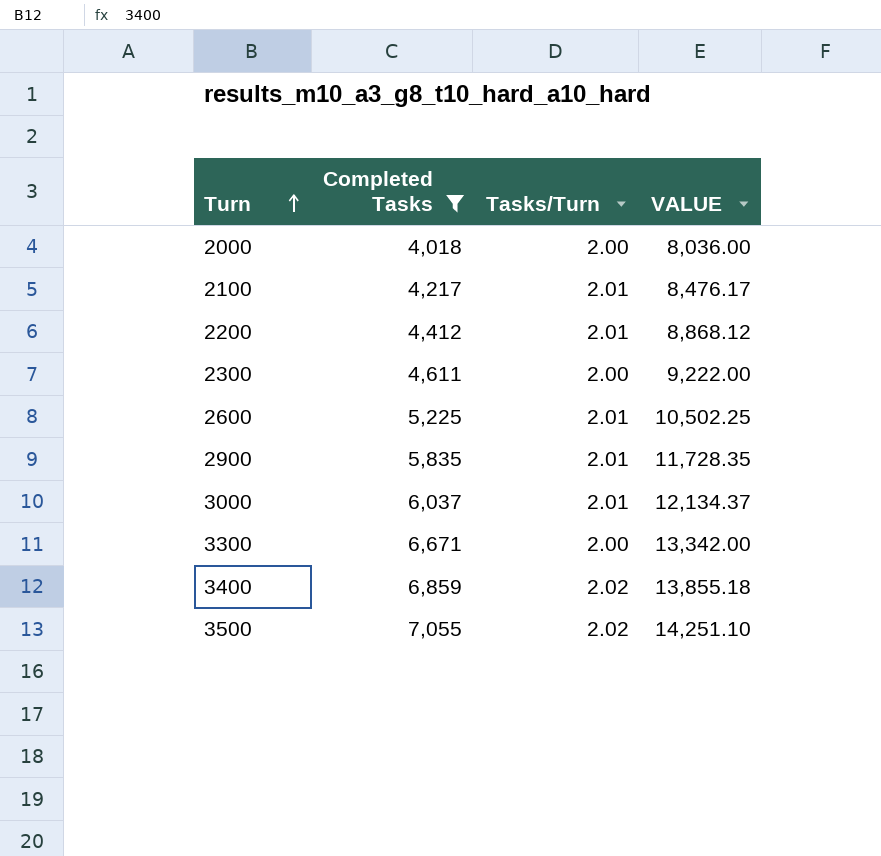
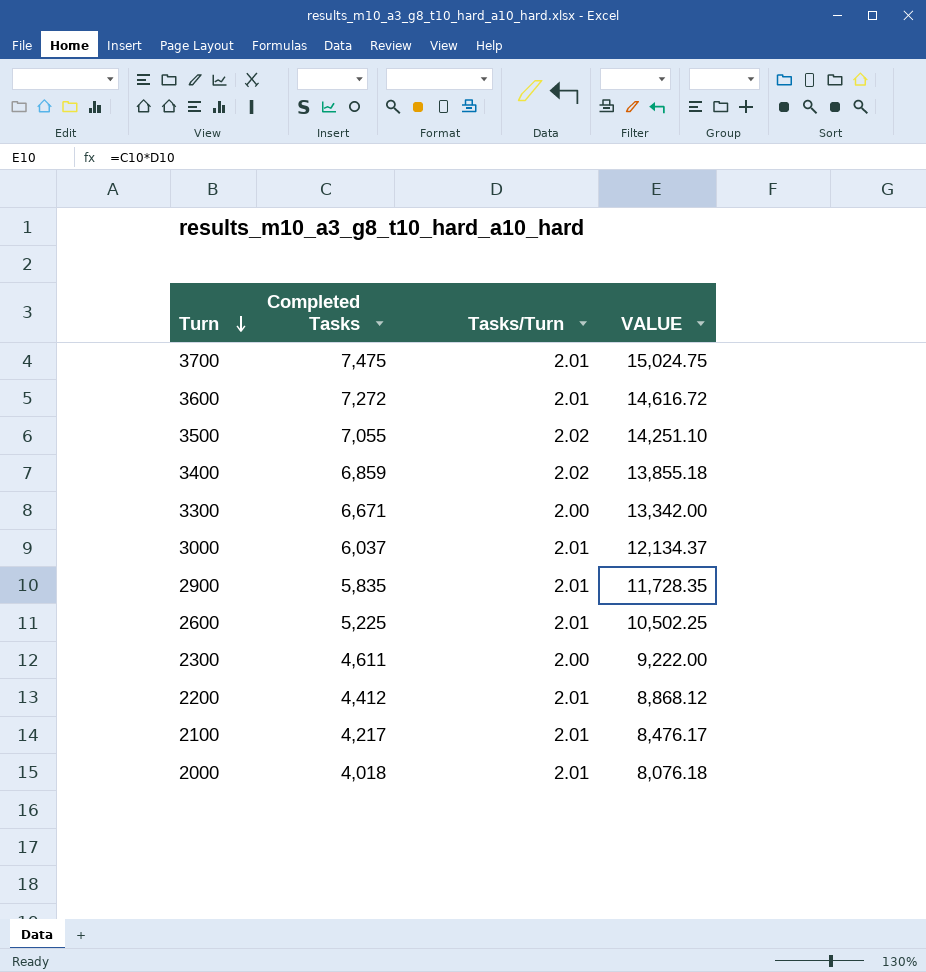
filter: Completed Tasks <= 7,055 -> none
row order: Turn ascending -> Turn descending
2000 | Tasks/Turn: 2.00 -> 2.01
2000 | VALUE: 8,036.00 -> 8,076.18

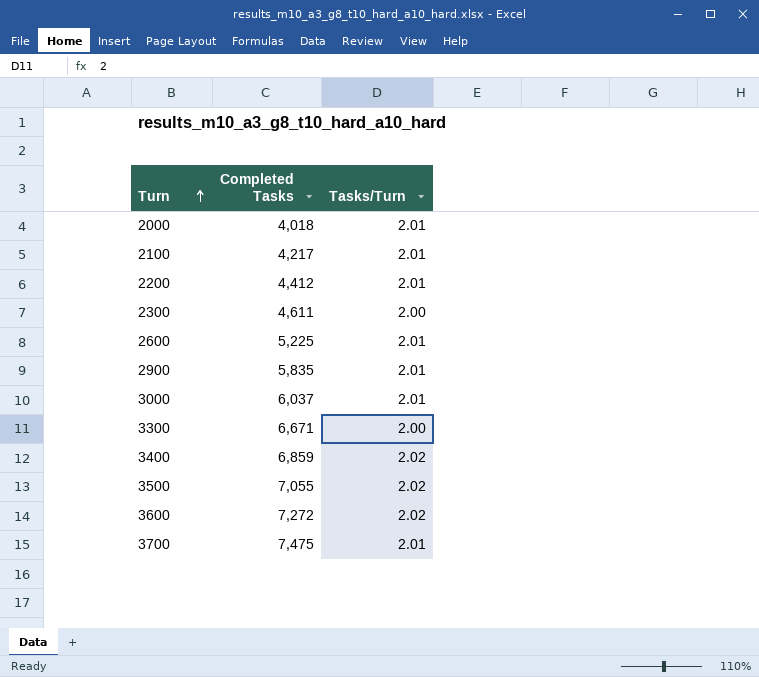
row order: Turn descending -> Turn ascending
column VALUE | formula: [Completed Tasks] * [Tasks/Turn] -> none
3600 | Tasks/Turn: 2.01 -> 2.02

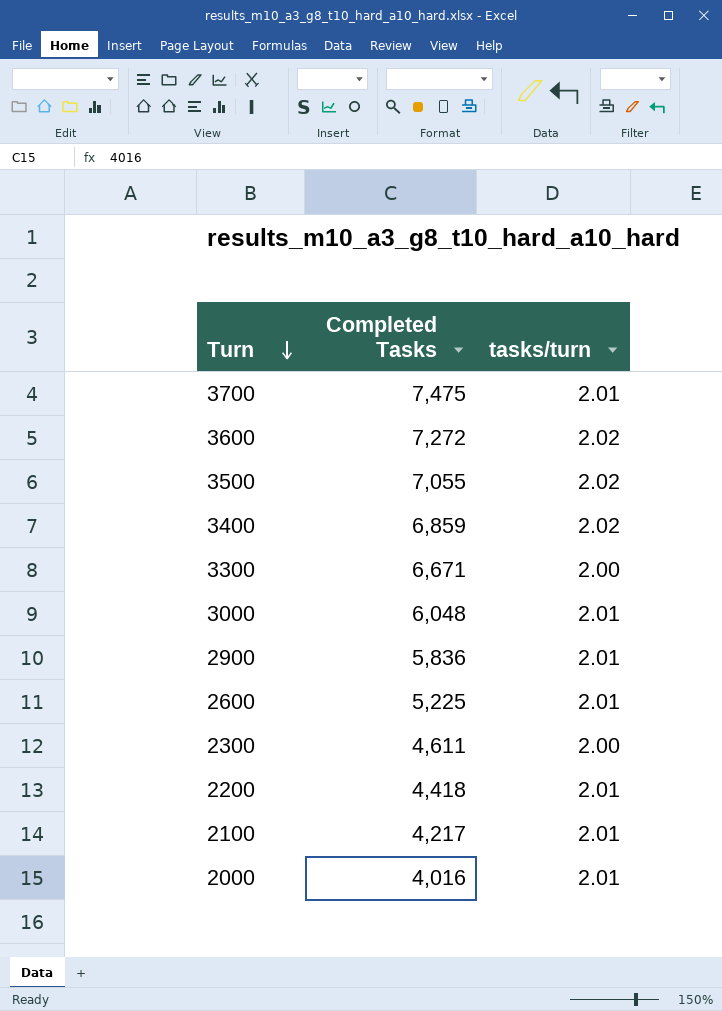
row order: Turn ascending -> Turn descending
column name: Tasks/Turn -> tasks/turn
3000 | Completed Tasks: 6,037 -> 6,048
2900 | Completed Tasks: 5,835 -> 5,836
2200 | Completed Tasks: 4,412 -> 4,418
2000 | Completed Tasks: 4,018 -> 4,016

